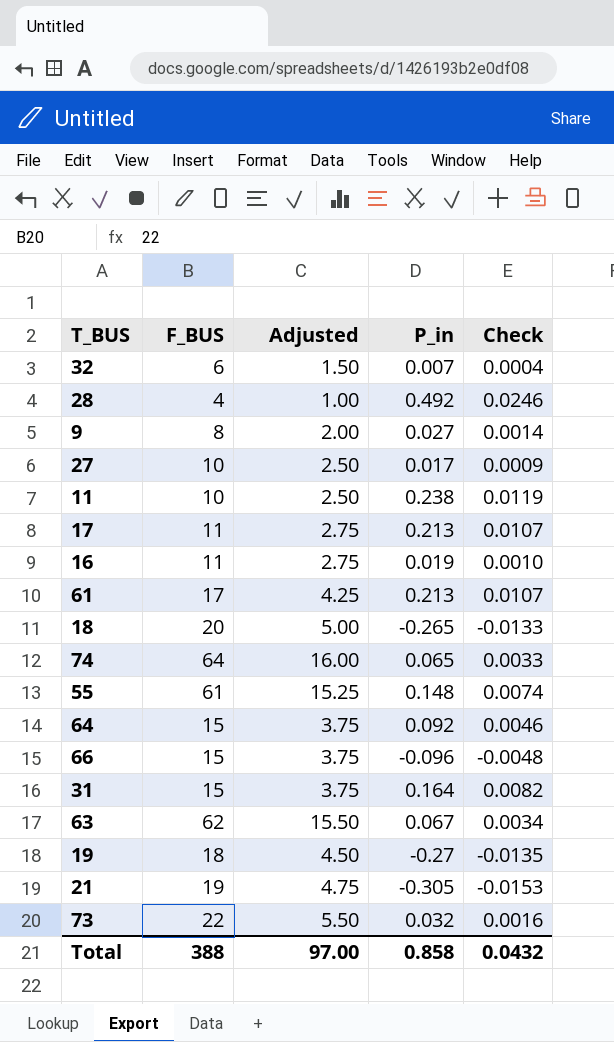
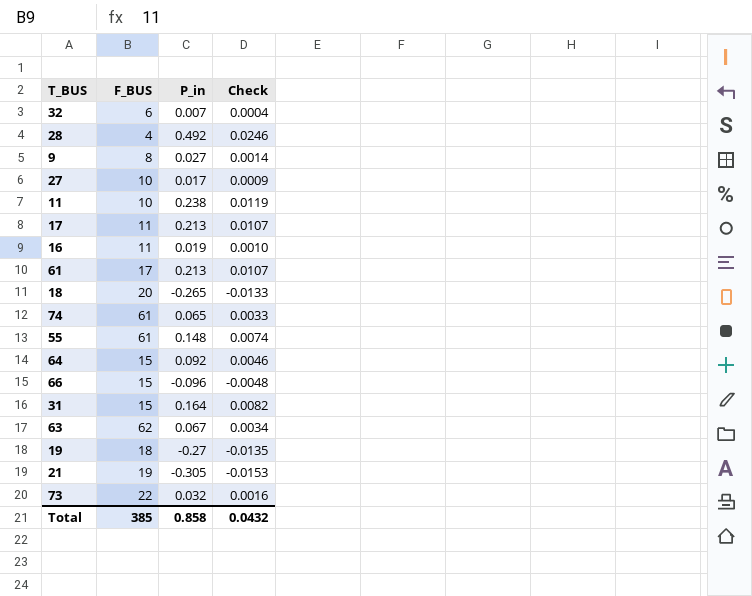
column Adjusted | formula: [F_BUS] * 0.25 -> none
74 | F_BUS: 64 -> 61
Total | F_BUS: 388 -> 385

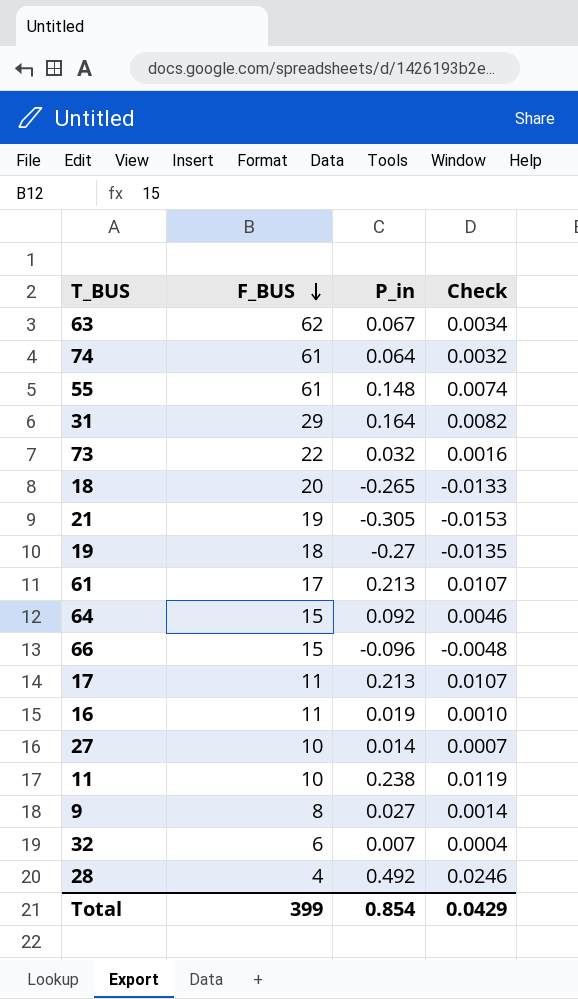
row order: none -> F_BUS descending
74 | P_in: 0.065 -> 0.064
74 | Check: 0.0033 -> 0.0032
31 | F_BUS: 15 -> 29
27 | P_in: 0.017 -> 0.014
27 | Check: 0.0009 -> 0.0007
Total | F_BUS: 385 -> 399
Total | P_in: 0.858 -> 0.854
Total | Check: 0.0432 -> 0.0429

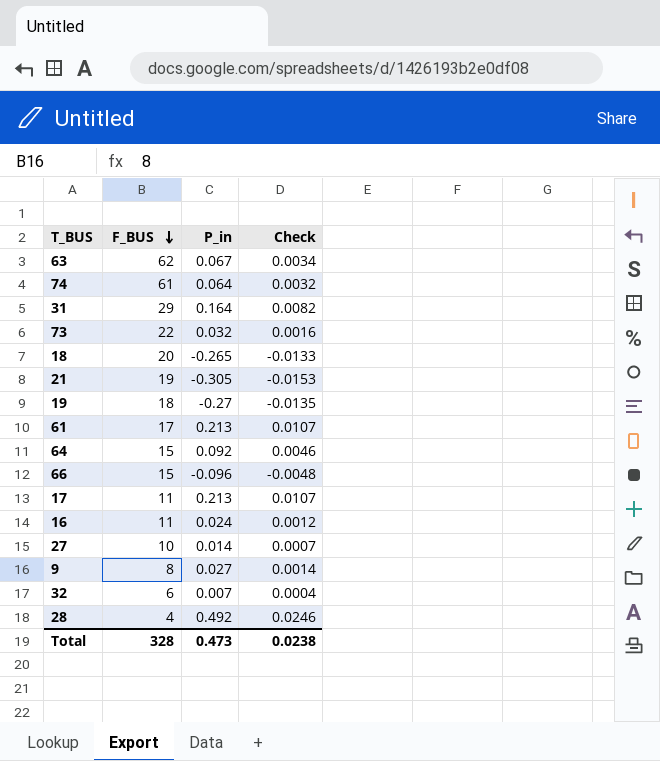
row 55: 61 | 0.148 | 0.0074 -> none
row 11: 10 | 0.238 | 0.0119 -> none
16 | P_in: 0.019 -> 0.024
16 | Check: 0.0010 -> 0.0012
Total | F_BUS: 399 -> 328
Total | P_in: 0.854 -> 0.473
Total | Check: 0.0429 -> 0.0238

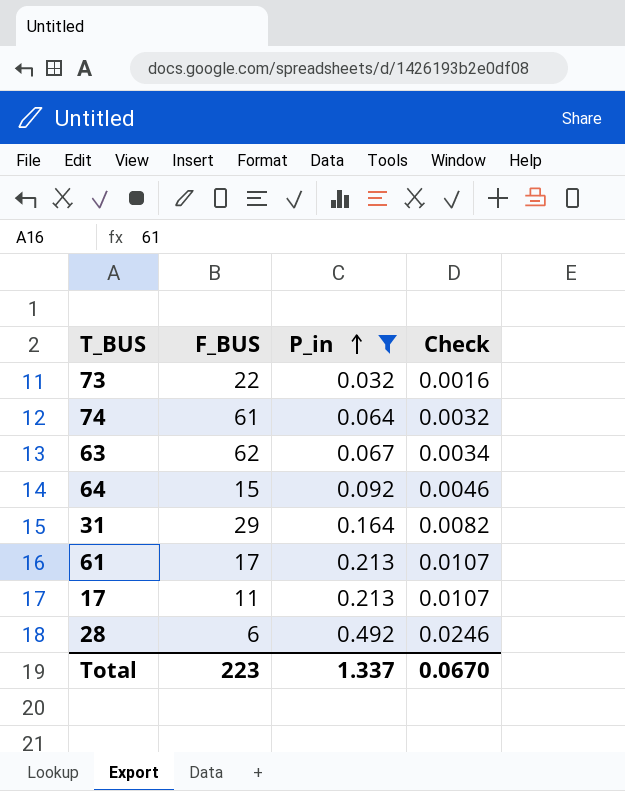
filter: none -> P_in >= 0.032
row order: F_BUS descending -> P_in ascending
28 | F_BUS: 4 -> 6
Total | F_BUS: 328 -> 223
Total | P_in: 0.473 -> 1.337
Total | Check: 0.0238 -> 0.0670

